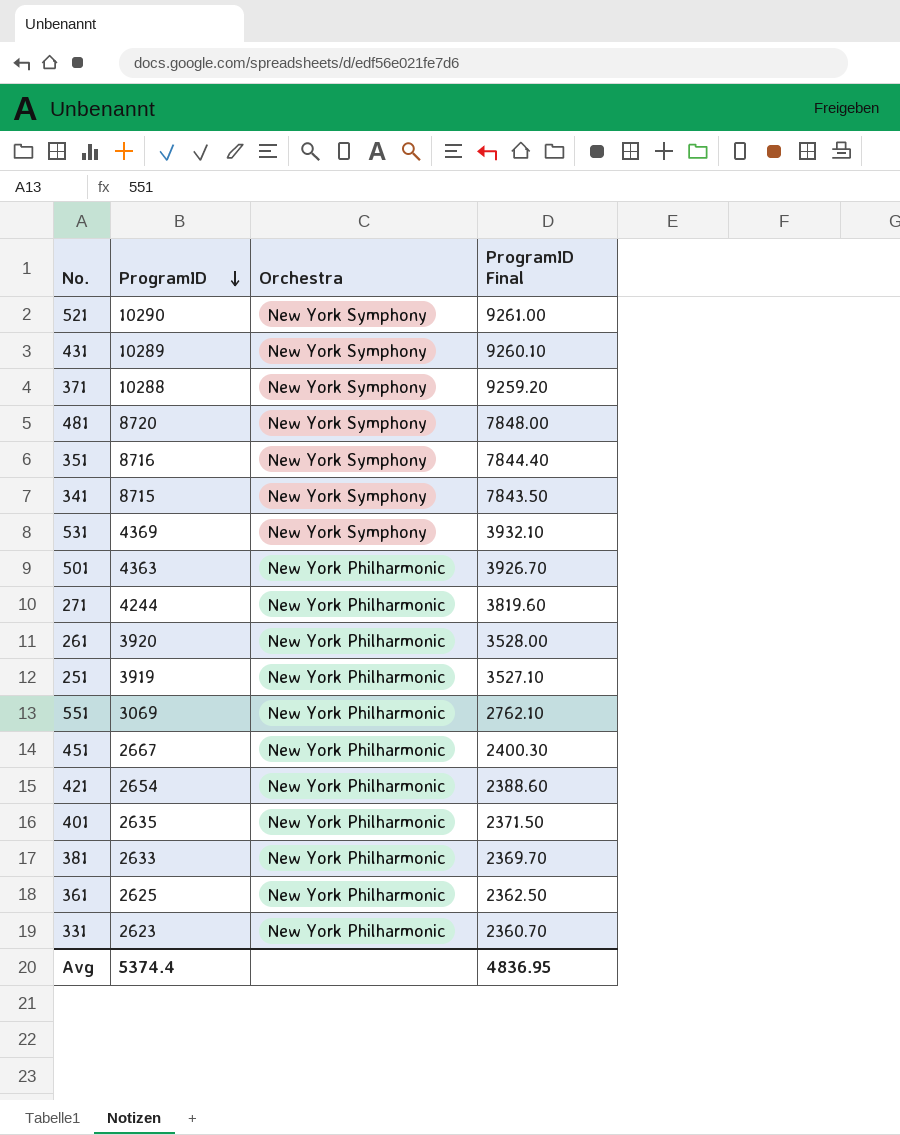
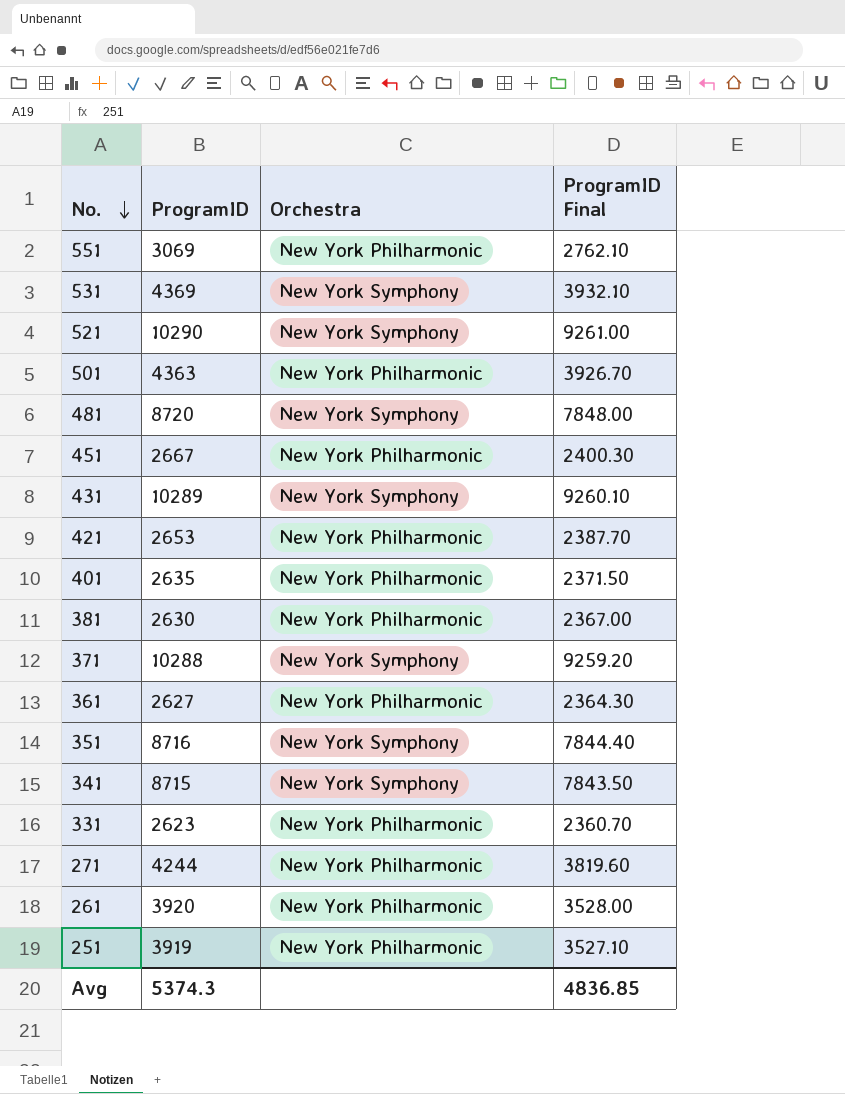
row order: ProgramID descending -> No. descending
421 | ProgramID: 2654 -> 2653
421 | ProgramID Final: 2388.60 -> 2387.70
381 | ProgramID: 2633 -> 2630
381 | ProgramID Final: 2369.70 -> 2367.00
361 | ProgramID: 2625 -> 2627
361 | ProgramID Final: 2362.50 -> 2364.30
Avg | ProgramID: 5374.4 -> 5374.3
Avg | ProgramID Final: 4836.95 -> 4836.85

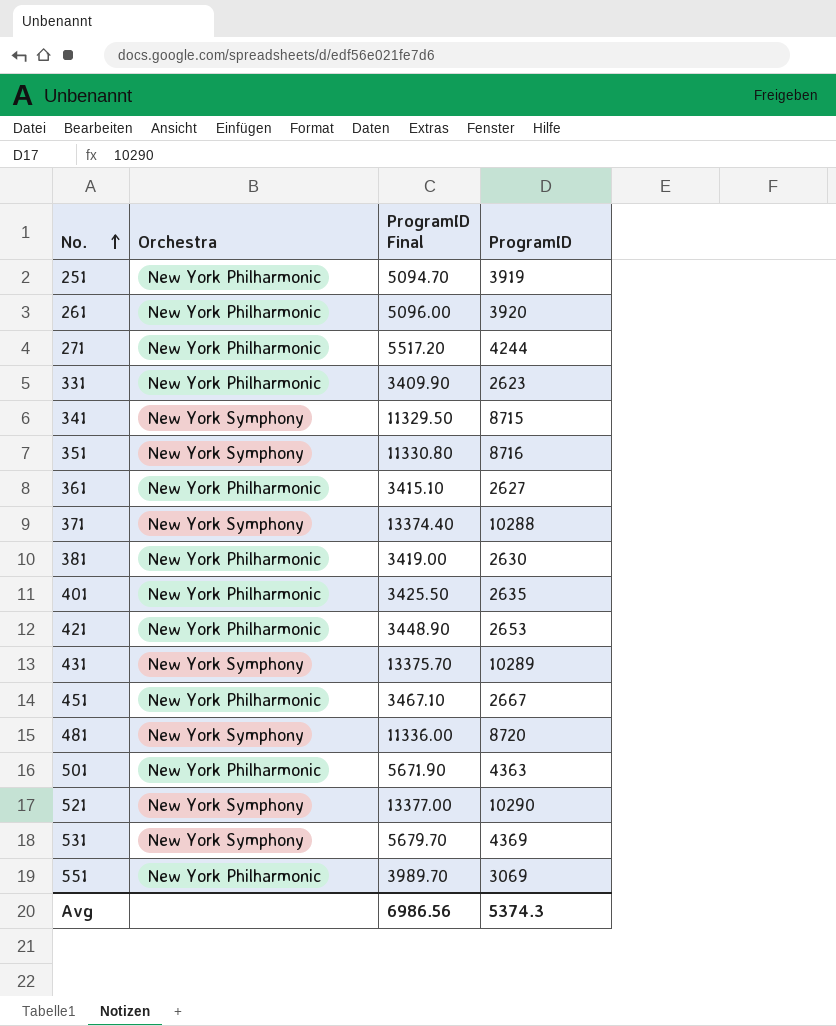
row order: No. descending -> No. ascending
column ProgramID Final | formula: [ProgramID] * 0.9 -> [ProgramID] * 1.3
column ProgramID | position: 2 -> 4
Avg | ProgramID Final: 4836.85 -> 6986.56

